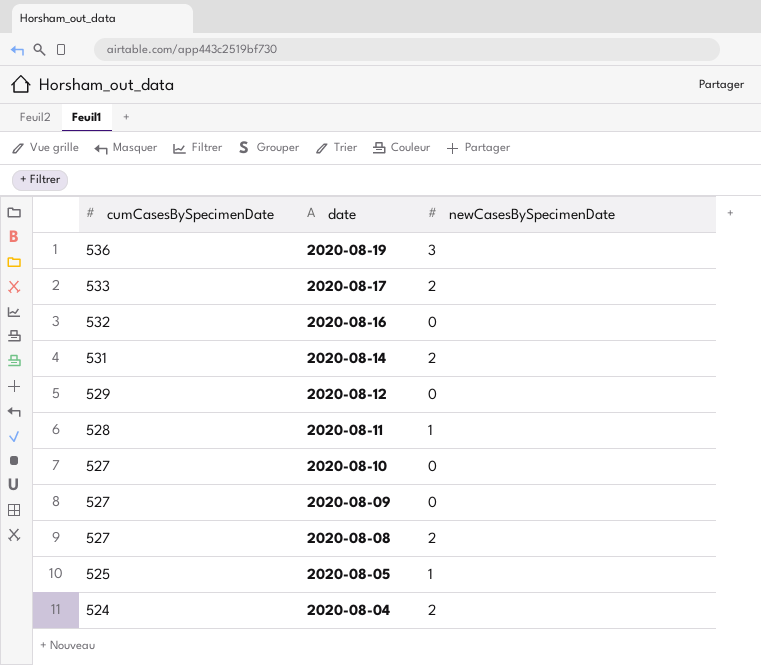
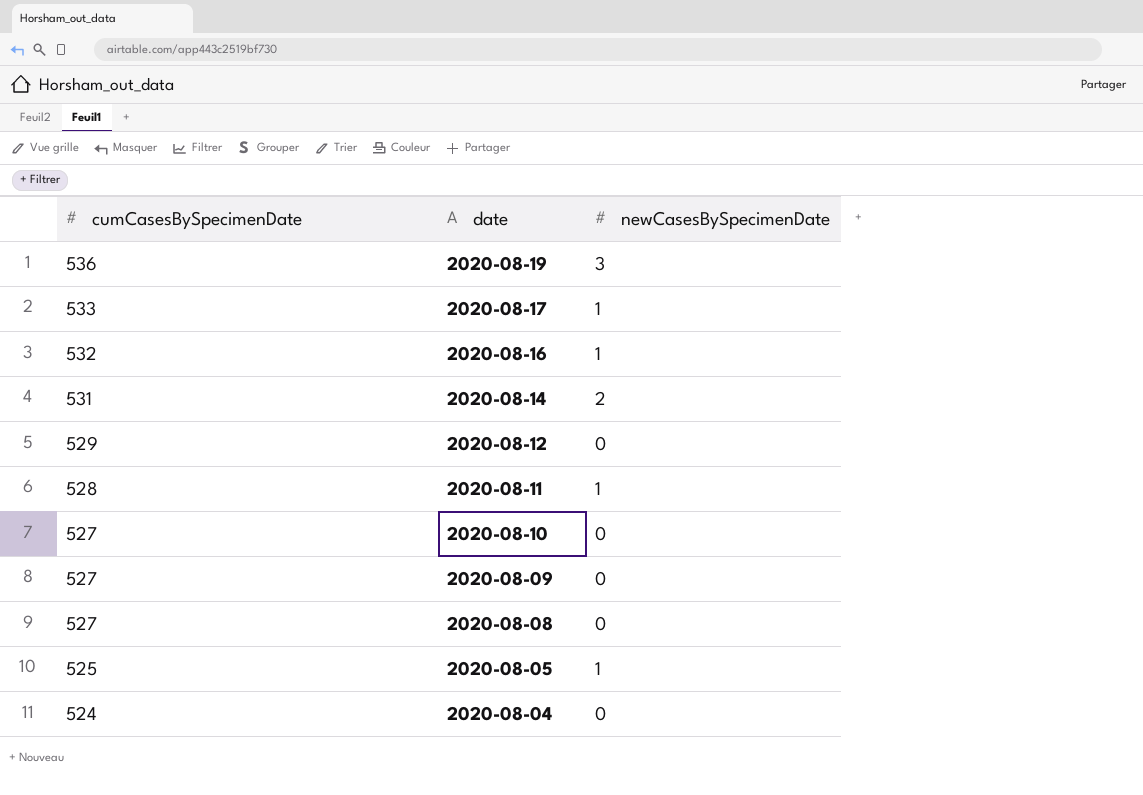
2020-08-17 | newCasesBySpecimenDate: 2 -> 1
2020-08-16 | newCasesBySpecimenDate: 0 -> 1
2020-08-08 | newCasesBySpecimenDate: 2 -> 0
2020-08-04 | newCasesBySpecimenDate: 2 -> 0

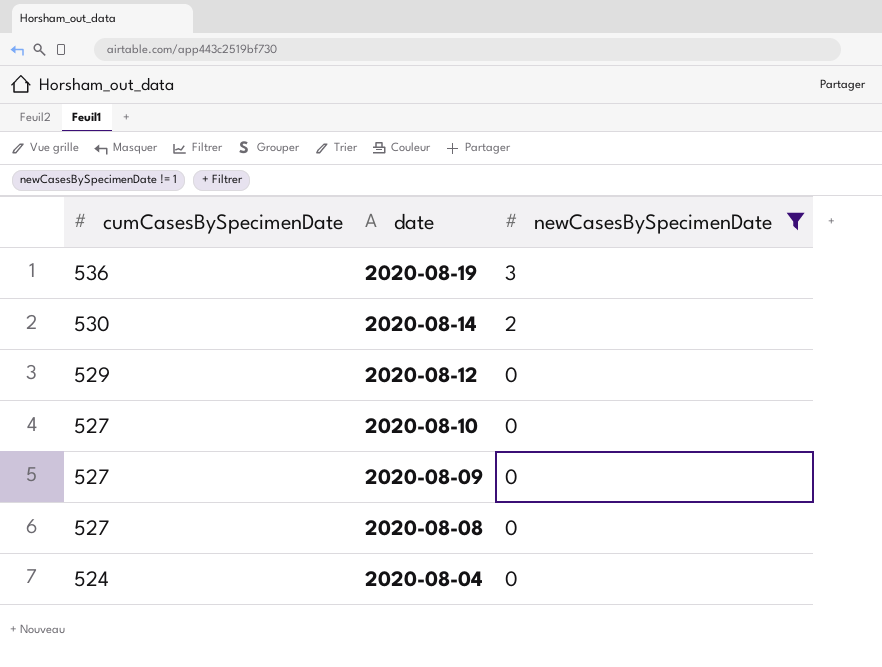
filter: none -> newCasesBySpecimenDate != 1
2020-08-14 | cumCasesBySpecimenDate: 531 -> 530

